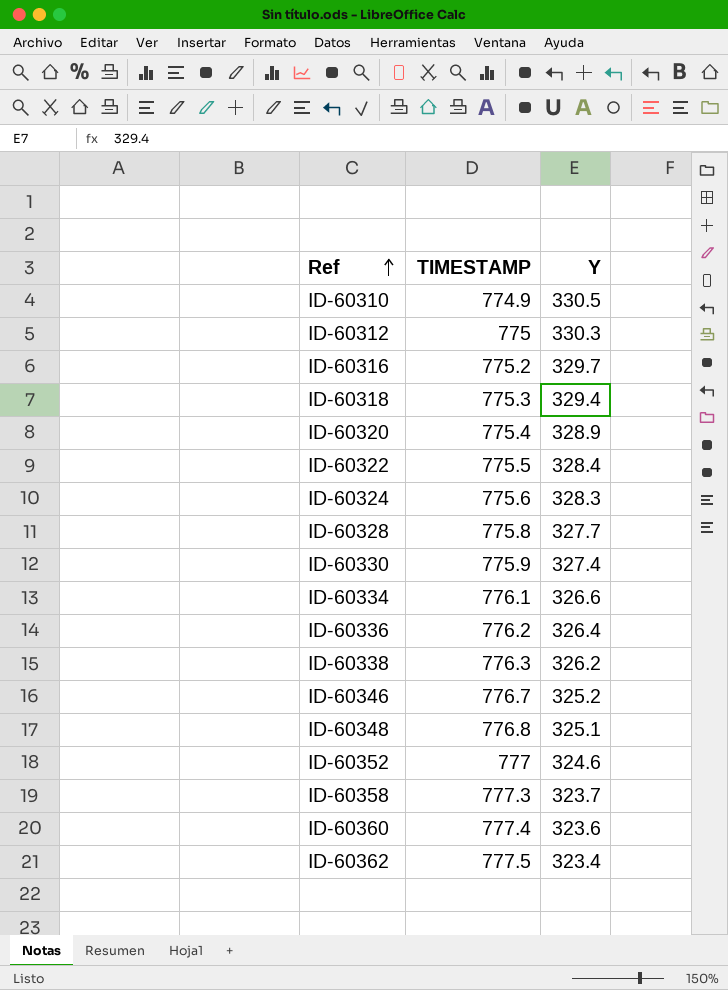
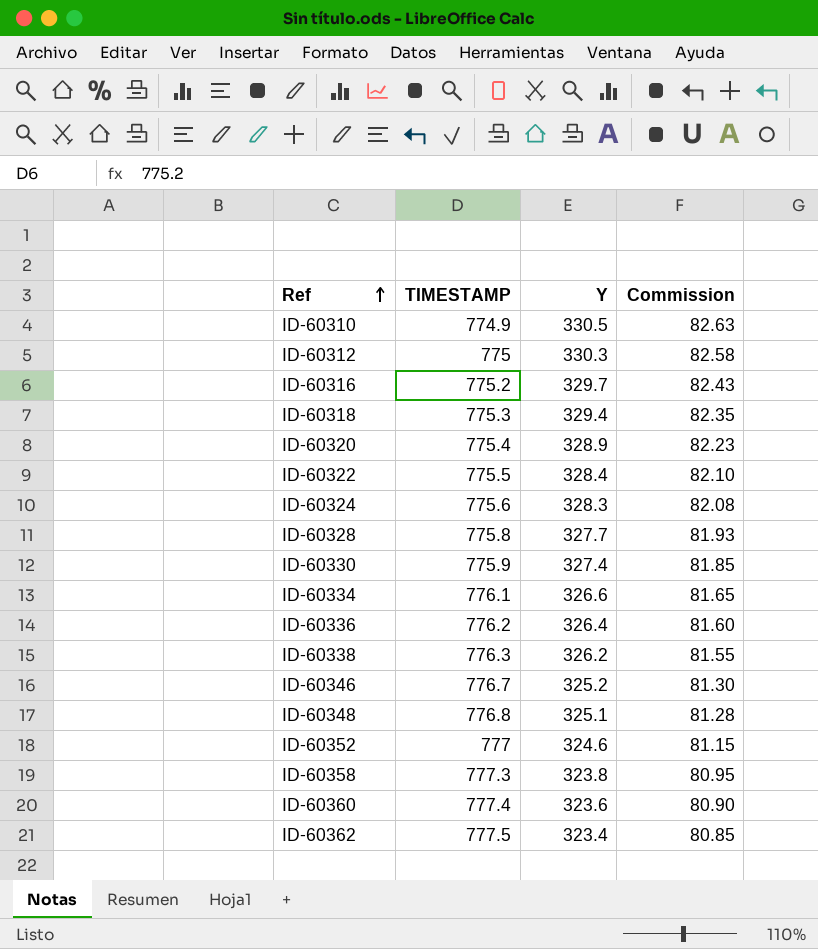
column Commission | formula: none -> [Y] * 0.25
ID-60358 | Y: 323.7 -> 323.8

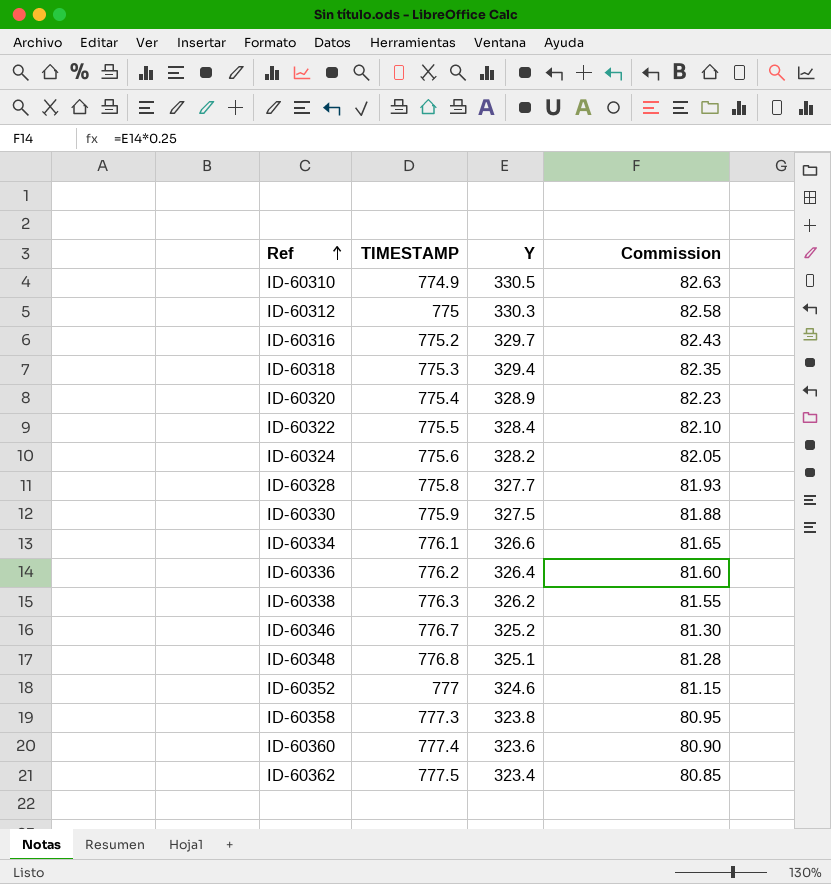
ID-60324 | Y: 328.3 -> 328.2
ID-60324 | Commission: 82.08 -> 82.05
ID-60330 | Y: 327.4 -> 327.5
ID-60330 | Commission: 81.85 -> 81.88

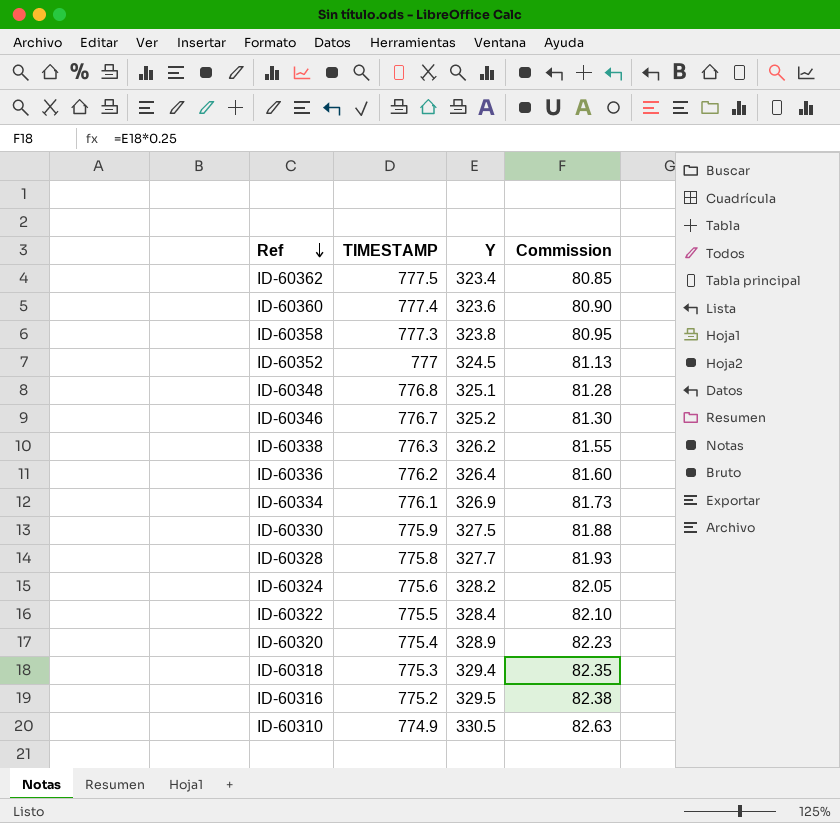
row order: Ref ascending -> Ref descending
row ID-60312: 775 | 330.3 | 82.58 -> none
ID-60352 | Y: 324.6 -> 324.5
ID-60352 | Commission: 81.15 -> 81.13
ID-60334 | Y: 326.6 -> 326.9
ID-60334 | Commission: 81.65 -> 81.73
ID-60316 | Y: 329.7 -> 329.5
ID-60316 | Commission: 82.43 -> 82.38

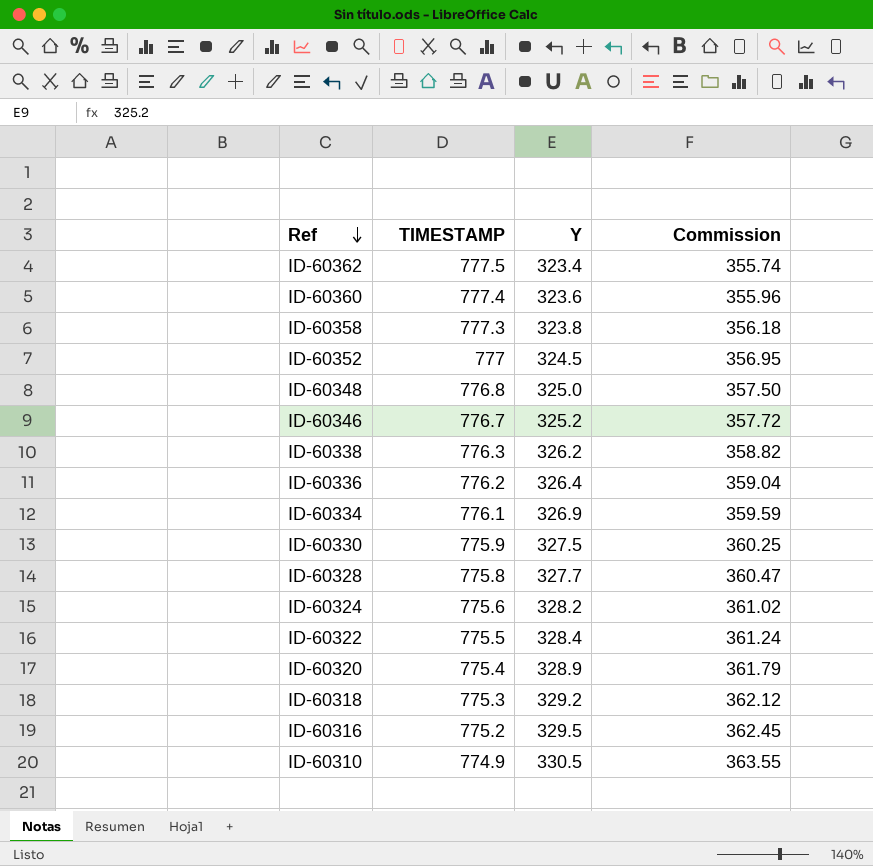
column Commission | formula: [Y] * 0.25 -> [Y] * 1.1
ID-60348 | Y: 325.1 -> 325.0
ID-60318 | Y: 329.4 -> 329.2

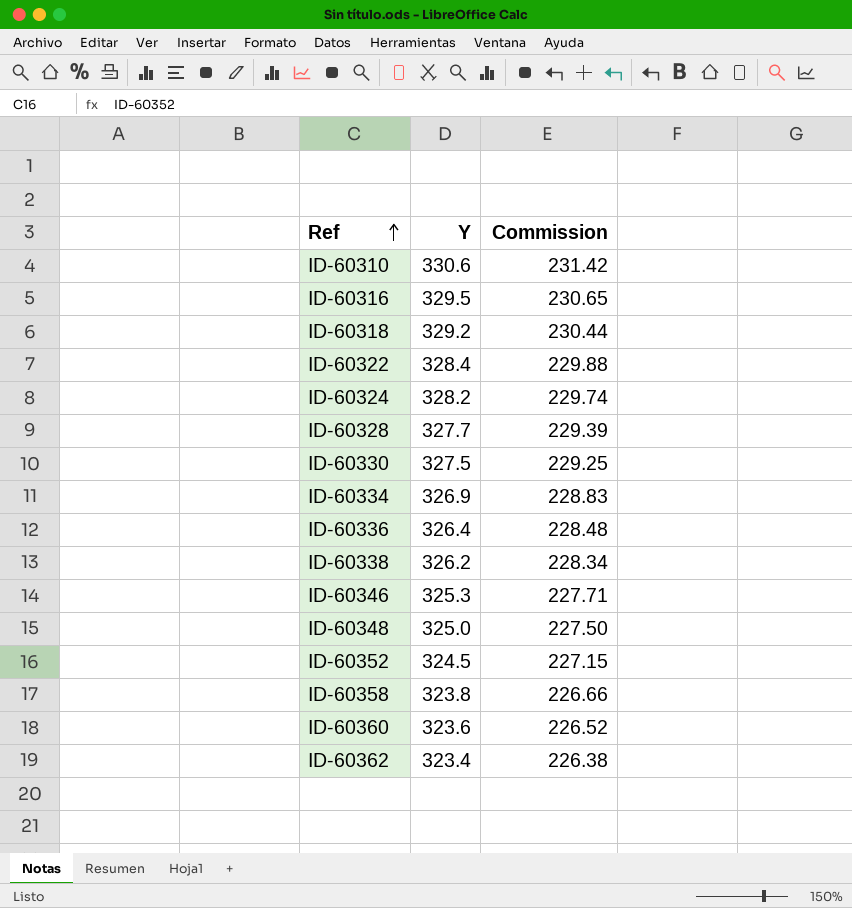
row order: Ref descending -> Ref ascending
column TIMESTAMP | position: 2 -> none
column Commission | formula: [Y] * 1.1 -> [Y] * 0.7
row ID-60320: 775.4 | 328.9 | 361.79 -> none
ID-60310 | Y: 330.5 -> 330.6
ID-60346 | Y: 325.2 -> 325.3

